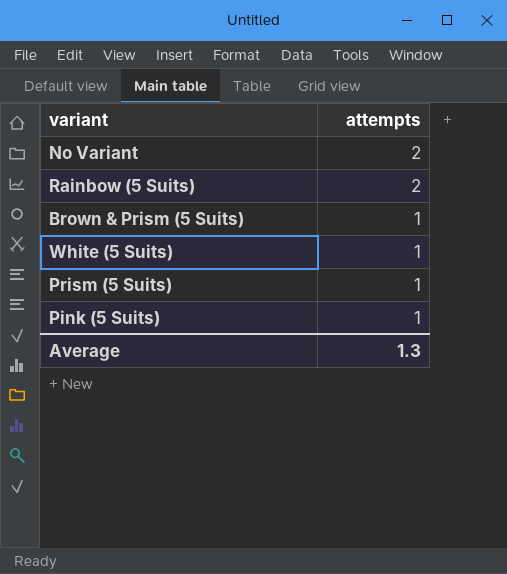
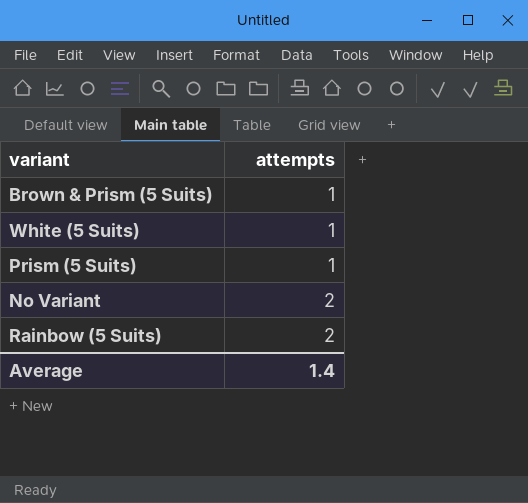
row order: attempts descending -> attempts ascending
row Pink (5 Suits): 1 -> none
Average | attempts: 1.3 -> 1.4

